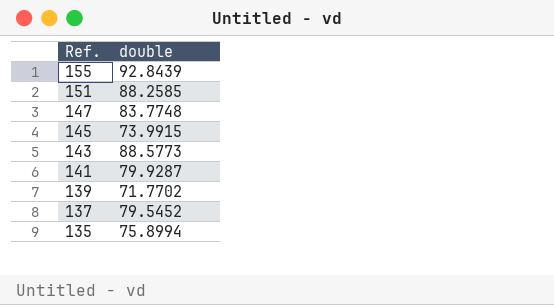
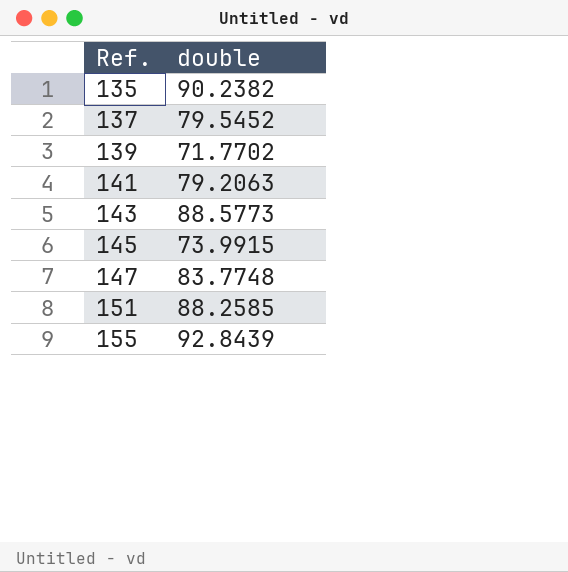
row order: Ref. descending -> Ref. ascending
135 | double: 75.8994 -> 90.2382
141 | double: 79.9287 -> 79.2063

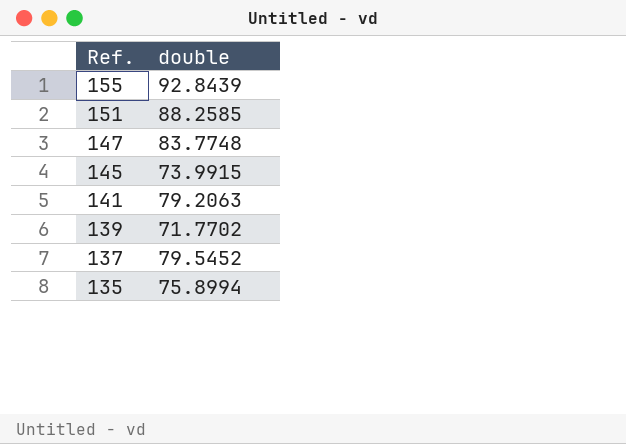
row order: Ref. ascending -> Ref. descending
row 143: 88.5773 -> none
135 | double: 90.2382 -> 75.8994

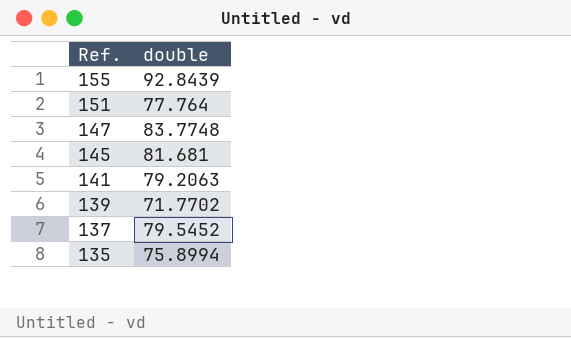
151 | double: 88.2585 -> 77.764
145 | double: 73.9915 -> 81.681

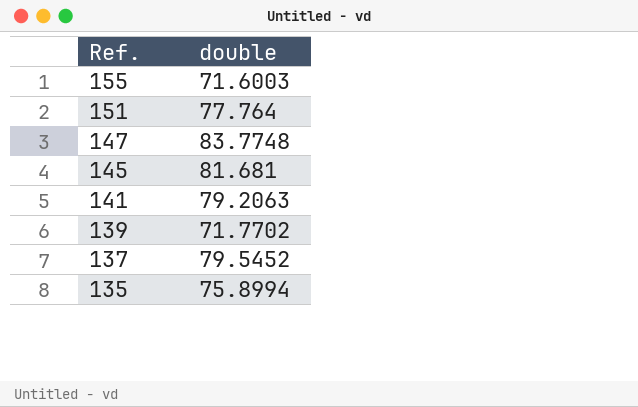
155 | double: 92.8439 -> 71.6003

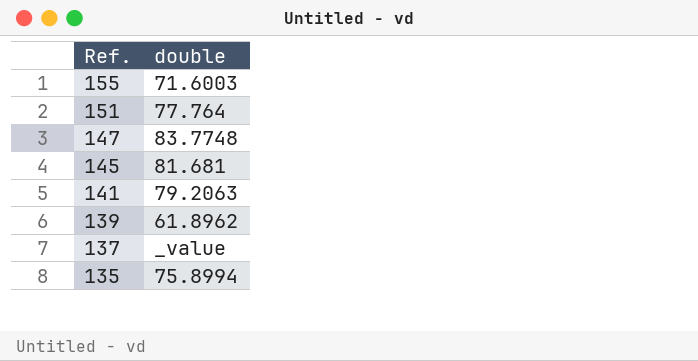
139 | double: 71.7702 -> 61.8962
137 | double: 79.5452 -> _value

